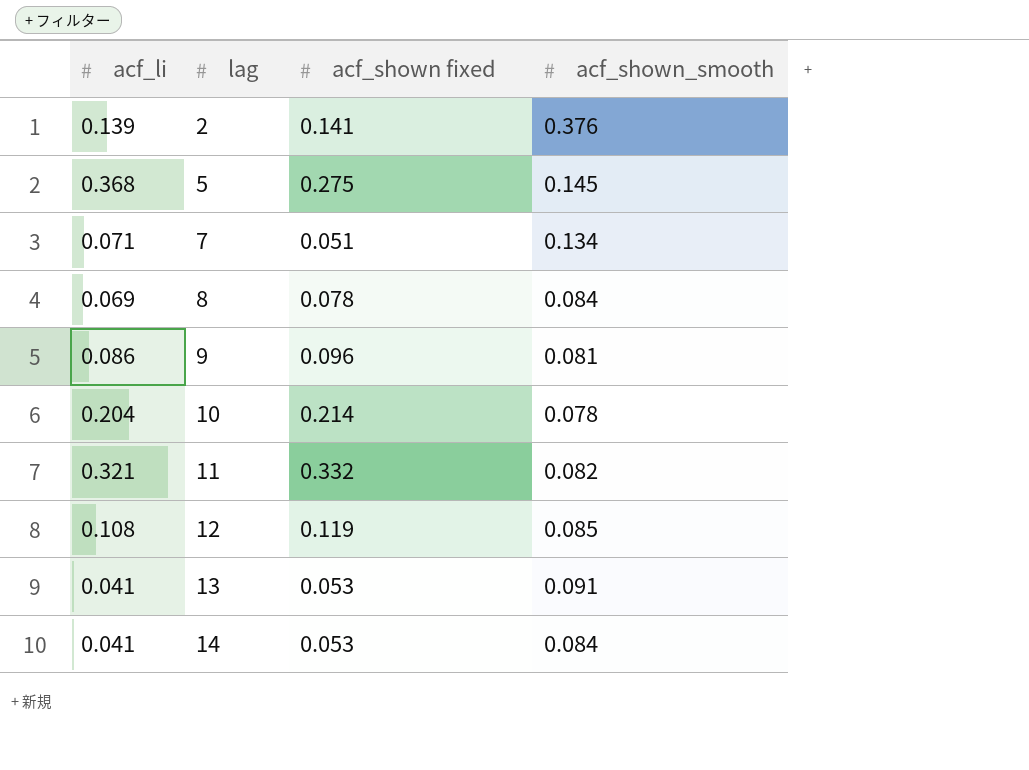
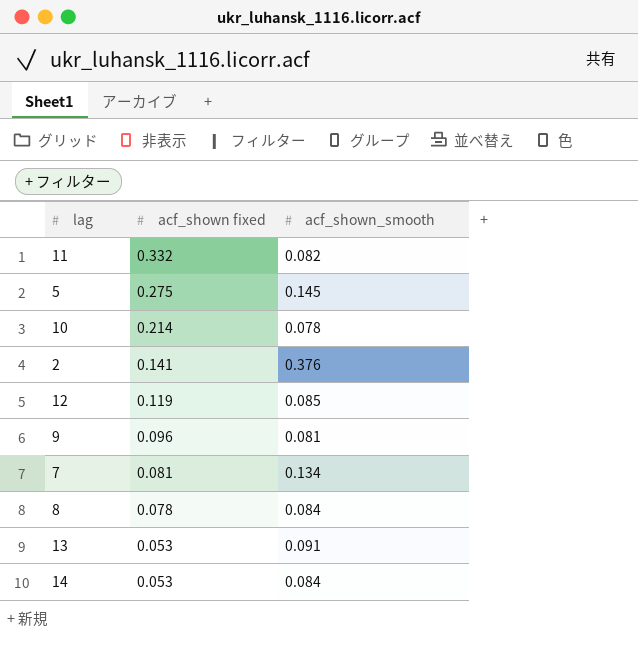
row order: lag ascending -> acf_shown fixed descending
column acf_li | position: 1 -> none
7 | acf_shown fixed: 0.051 -> 0.081

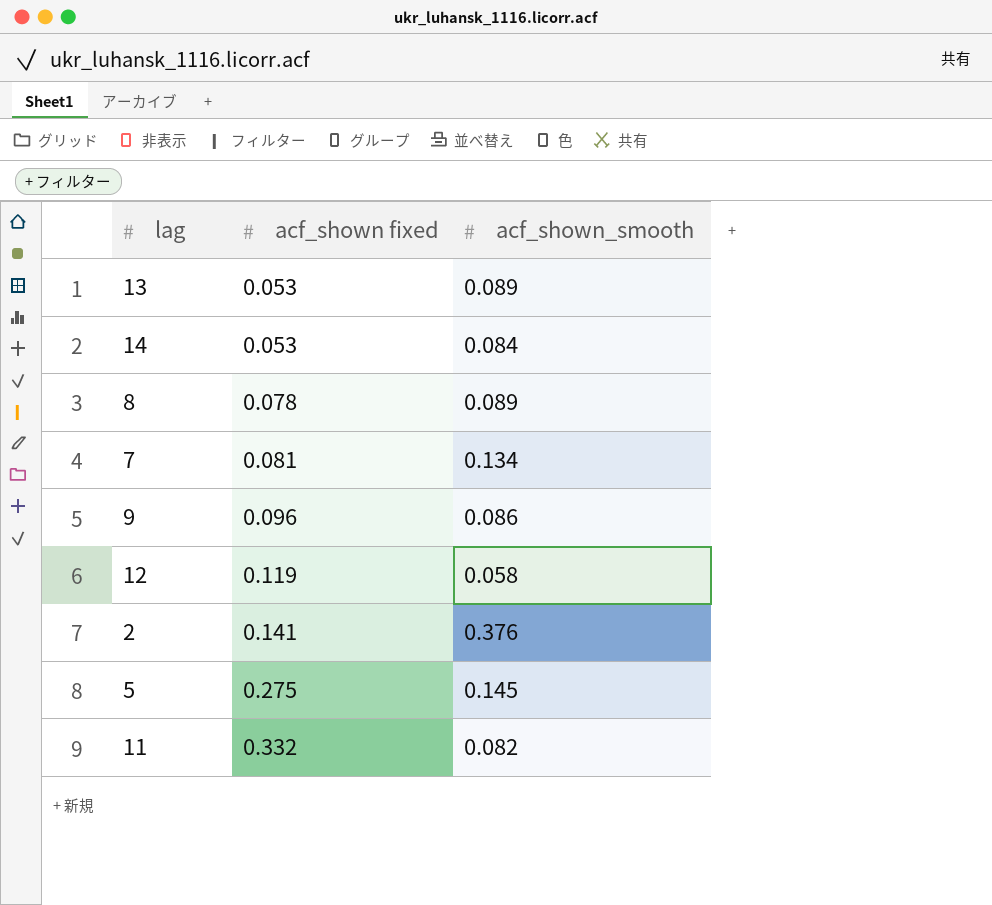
row order: acf_shown fixed descending -> acf_shown fixed ascending
row 10: 0.214 | 0.078 -> none
13 | acf_shown_smooth: 0.091 -> 0.089
8 | acf_shown_smooth: 0.084 -> 0.089
9 | acf_shown_smooth: 0.081 -> 0.086
12 | acf_shown_smooth: 0.085 -> 0.058

